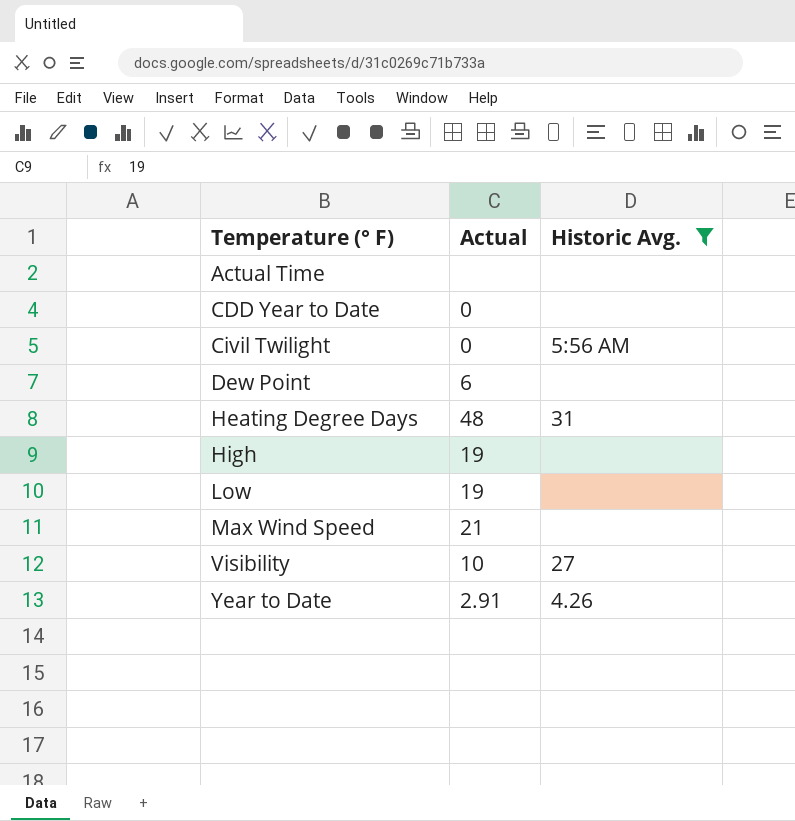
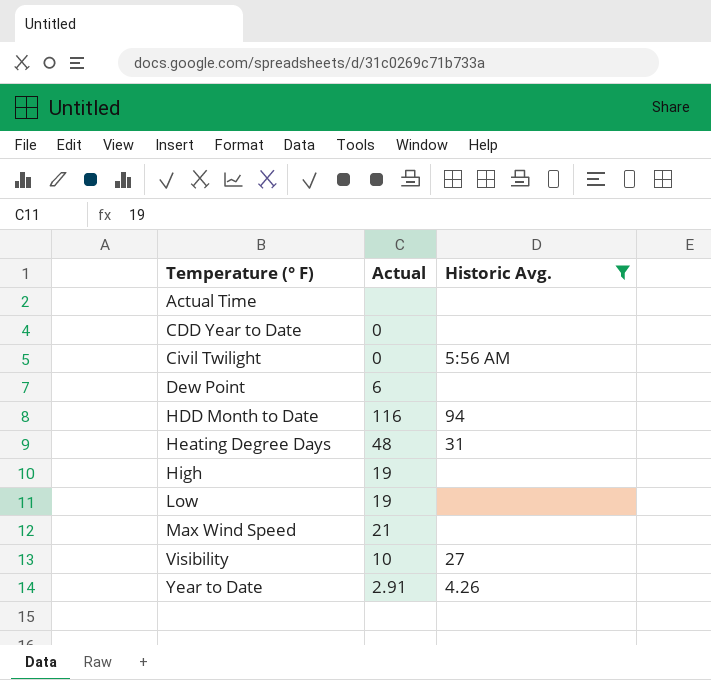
row HDD Month to Date: none -> 116 | 94

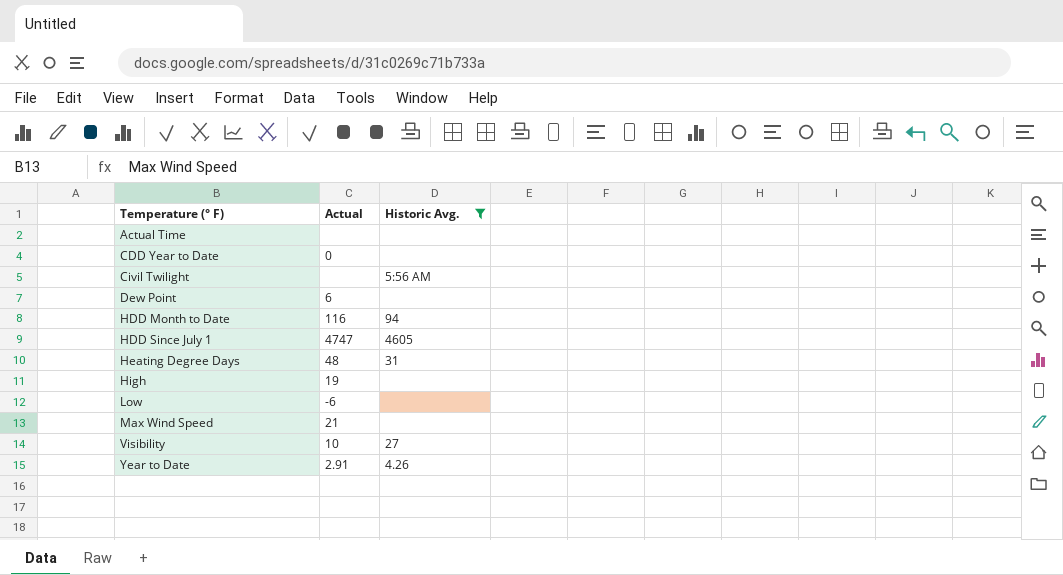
Civil Twilight | Actual: 0 -> none
row HDD Since July 1: none -> 4747 | 4605
Low | Actual: 19 -> -6

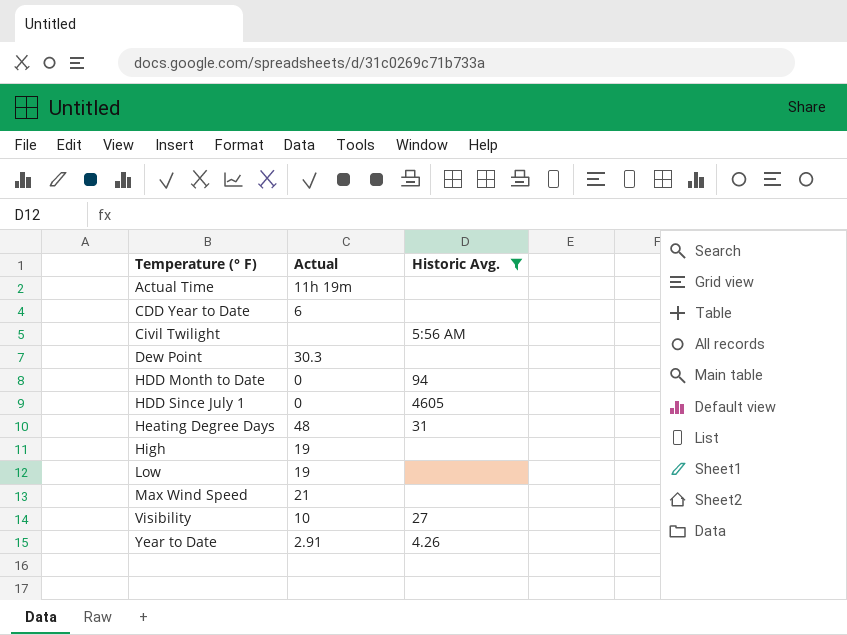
Actual Time | Actual: none -> 11h 19m
CDD Year to Date | Actual: 0 -> 6
Dew Point | Actual: 6 -> 30.3
HDD Month to Date | Actual: 116 -> 0
HDD Since July 1 | Actual: 4747 -> 0
Low | Actual: -6 -> 19

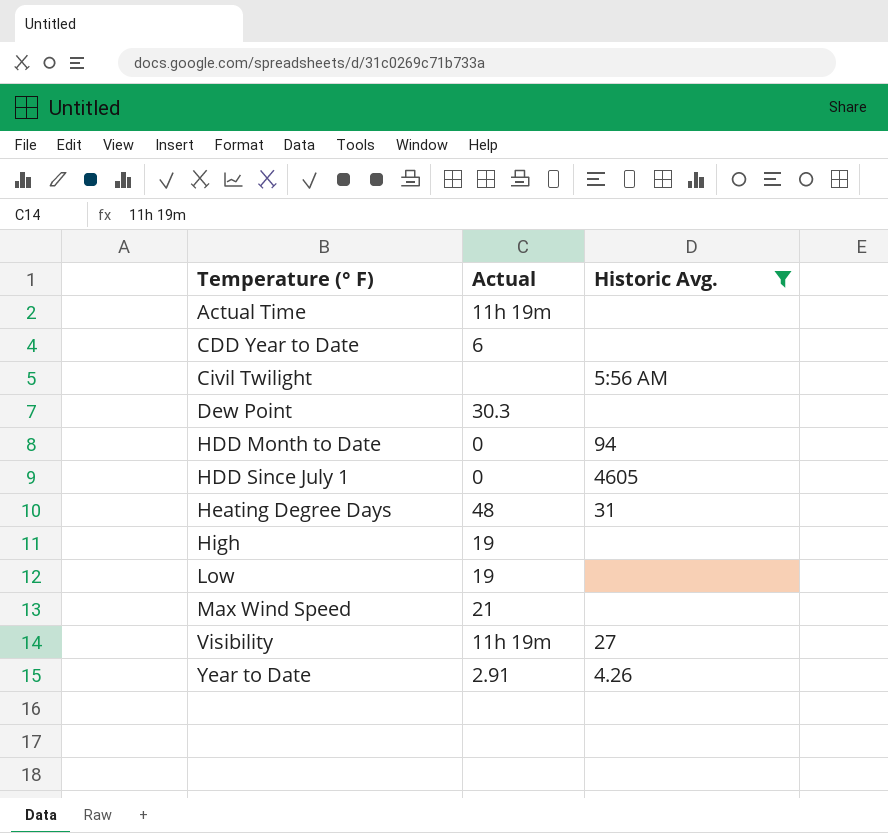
Visibility | Actual: 10 -> 11h 19m

